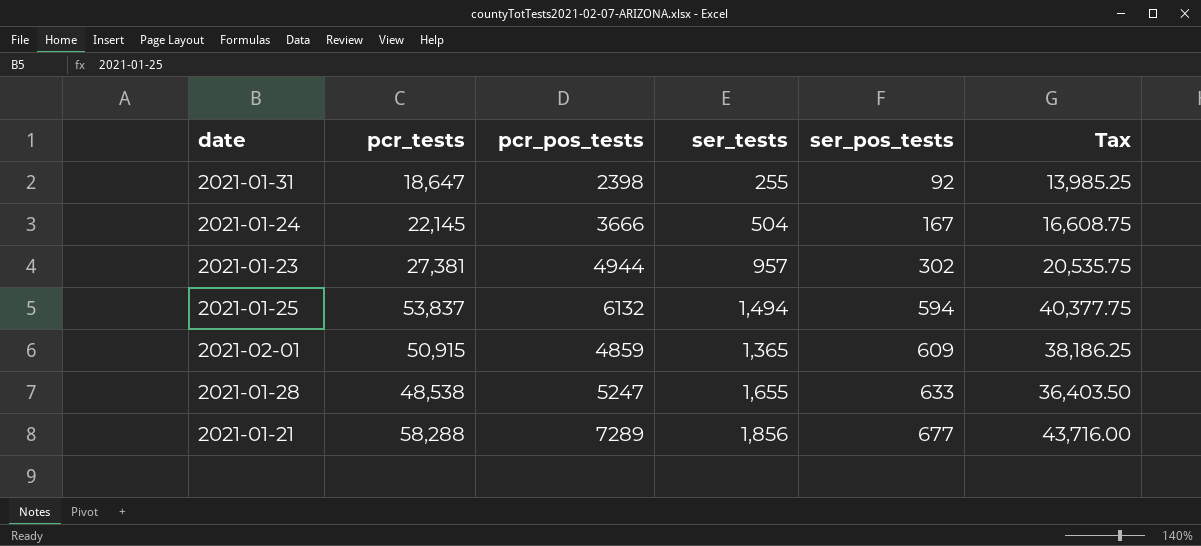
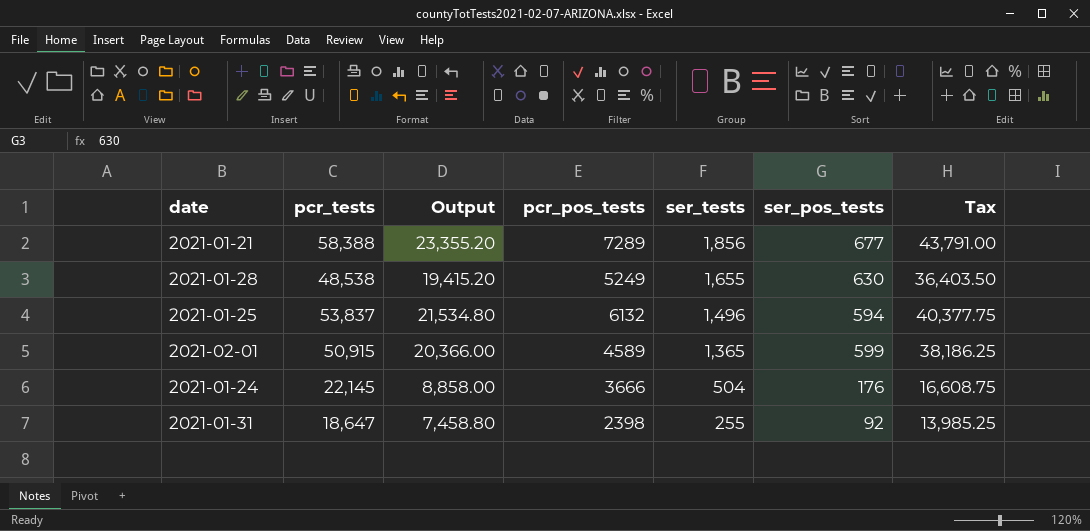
row order: ser_pos_tests ascending -> ser_tests descending
column Output | formula: none -> [pcr_tests] * 0.4
row 2021-01-23: 27,381 | 4944 | 957 | 302 | 20,535.75 -> none
2021-01-21 | pcr_tests: 58,288 -> 58,388
2021-01-21 | Tax: 43,716.00 -> 43,791.00
2021-01-28 | pcr_pos_tests: 5247 -> 5249
2021-01-28 | ser_pos_tests: 633 -> 630
2021-01-25 | ser_tests: 1,494 -> 1,496
2021-02-01 | pcr_pos_tests: 4859 -> 4589
2021-02-01 | ser_pos_tests: 609 -> 599
2021-01-24 | ser_pos_tests: 167 -> 176

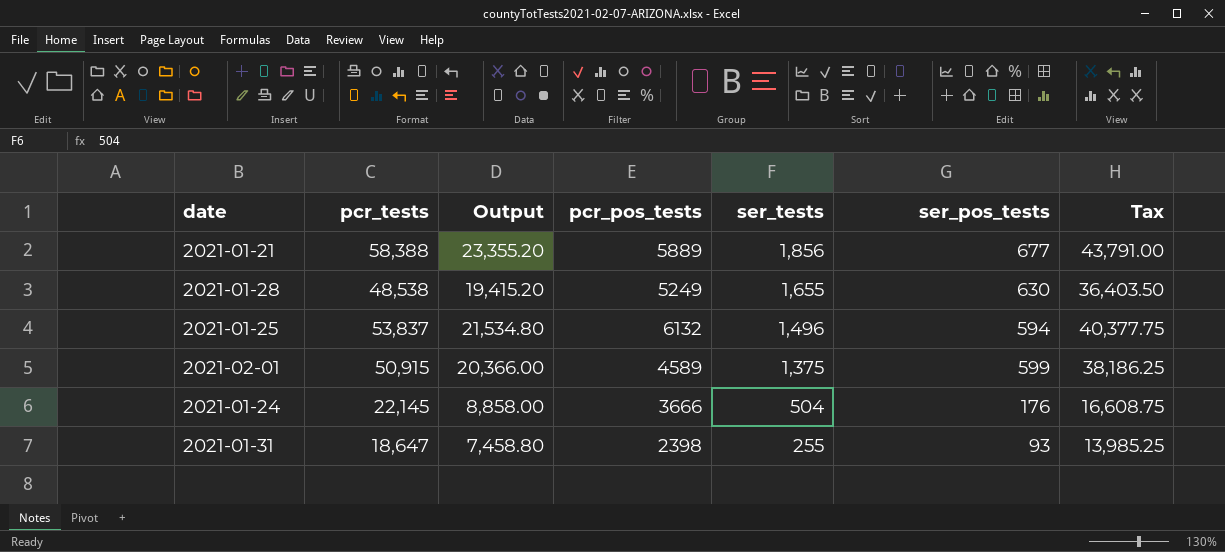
2021-01-21 | pcr_pos_tests: 7289 -> 5889
2021-02-01 | ser_tests: 1,365 -> 1,375
2021-01-31 | ser_pos_tests: 92 -> 93

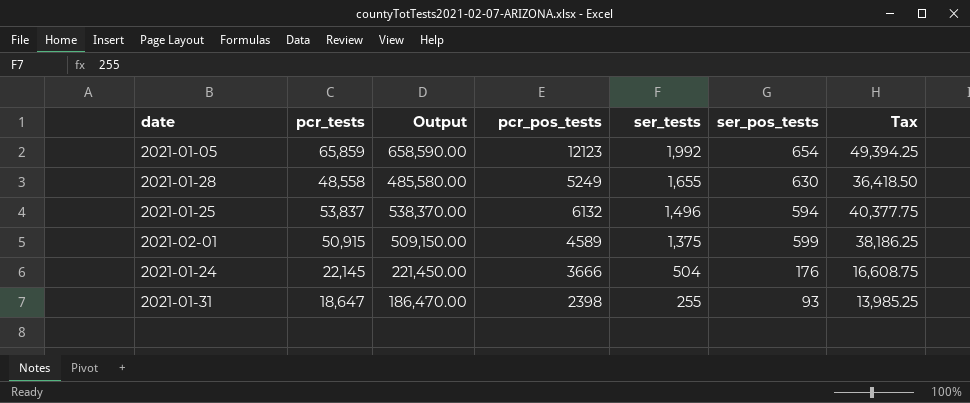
column Output | formula: [pcr_tests] * 0.4 -> [pcr_tests] * 10
row 2021-01-21: 58,388 | 23,355.20 | 5889 | 1,856 | 677 | 43,791.00 -> none
row 2021-01-05: none -> 65,859 | 658,590.00 | 12123 | 1,992 | 654 | 49,394.25
2021-01-28 | pcr_tests: 48,538 -> 48,558
2021-01-28 | Tax: 36,403.50 -> 36,418.50

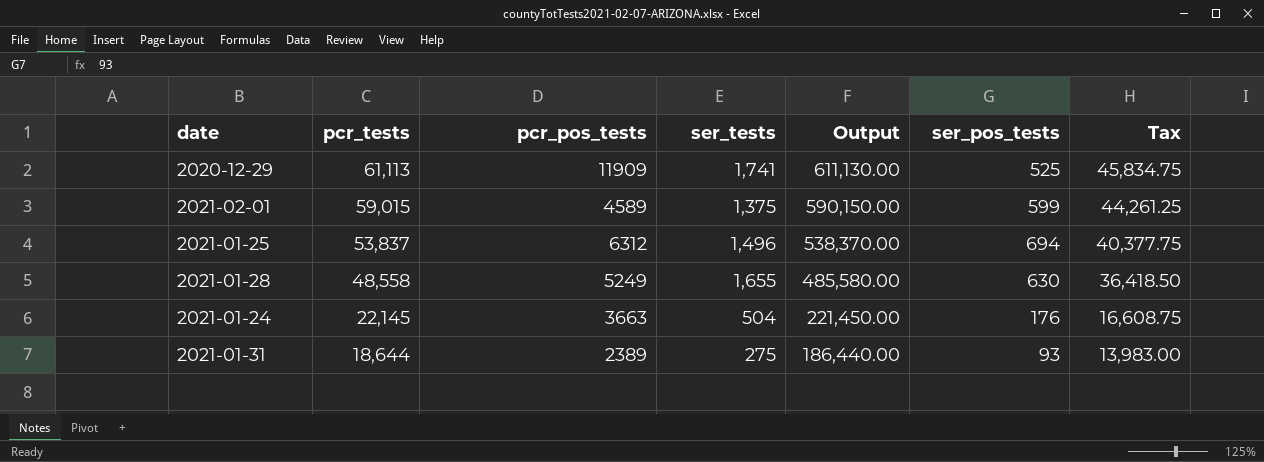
row order: ser_tests descending -> pcr_tests descending
column Output | position: 3 -> 5
row 2021-01-05: 65,859 | 658,590.00 | 12123 | 1,992 | 654 | 49,394.25 -> none
row 2020-12-29: none -> 61,113 | 11909 | 1,741 | 611,130.00 | 525 | 45,834.75
2021-02-01 | pcr_tests: 50,915 -> 59,015
2021-02-01 | Output: 509,150.00 -> 590,150.00
2021-02-01 | Tax: 38,186.25 -> 44,261.25
2021-01-25 | pcr_pos_tests: 6132 -> 6312
2021-01-25 | ser_pos_tests: 594 -> 694
2021-01-24 | pcr_pos_tests: 3666 -> 3663
2021-01-31 | pcr_tests: 18,647 -> 18,644
2021-01-31 | pcr_pos_tests: 2398 -> 2389
2021-01-31 | ser_tests: 255 -> 275
2021-01-31 | Output: 186,470.00 -> 186,440.00
2021-01-31 | Tax: 13,985.25 -> 13,983.00

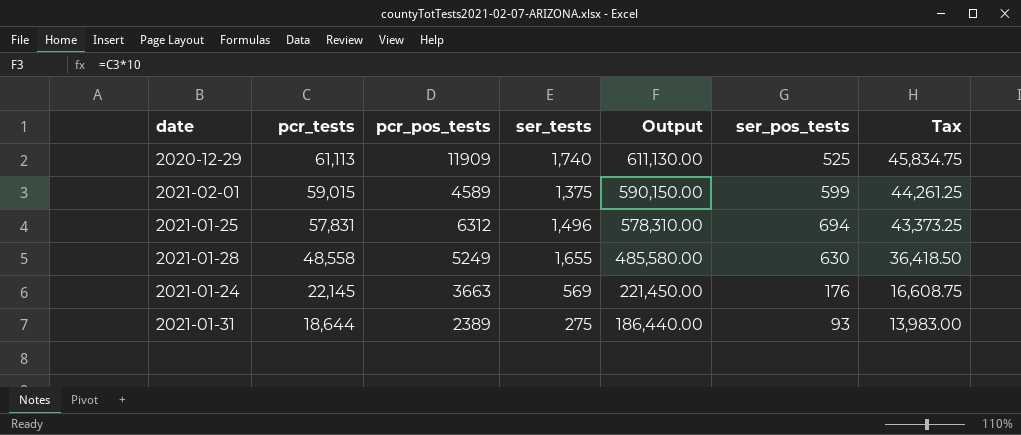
2020-12-29 | ser_tests: 1,741 -> 1,740
2021-01-25 | pcr_tests: 53,837 -> 57,831
2021-01-25 | Output: 538,370.00 -> 578,310.00
2021-01-25 | Tax: 40,377.75 -> 43,373.25
2021-01-24 | ser_tests: 504 -> 569

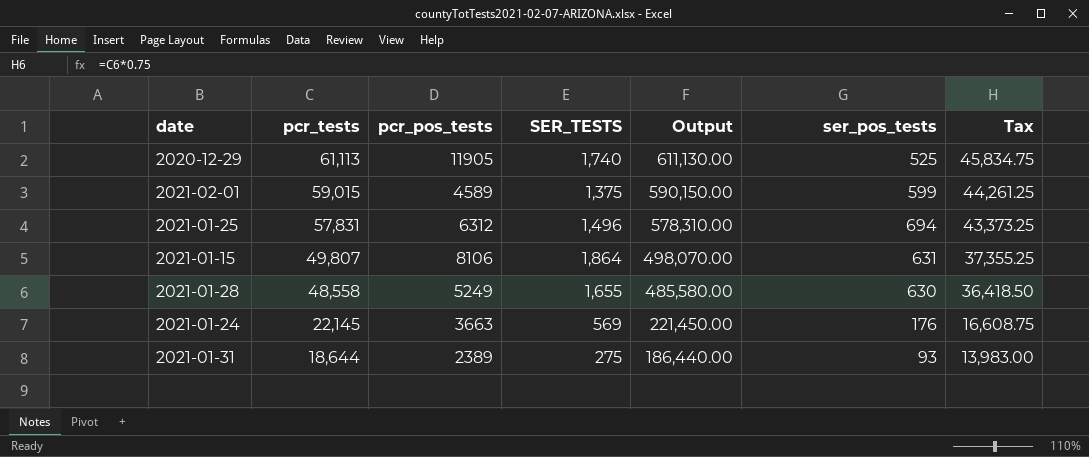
column name: ser_tests -> SER_TESTS
2020-12-29 | pcr_pos_tests: 11909 -> 11905
row 2021-01-15: none -> 49,807 | 8106 | 1,864 | 498,070.00 | 631 | 37,355.25

